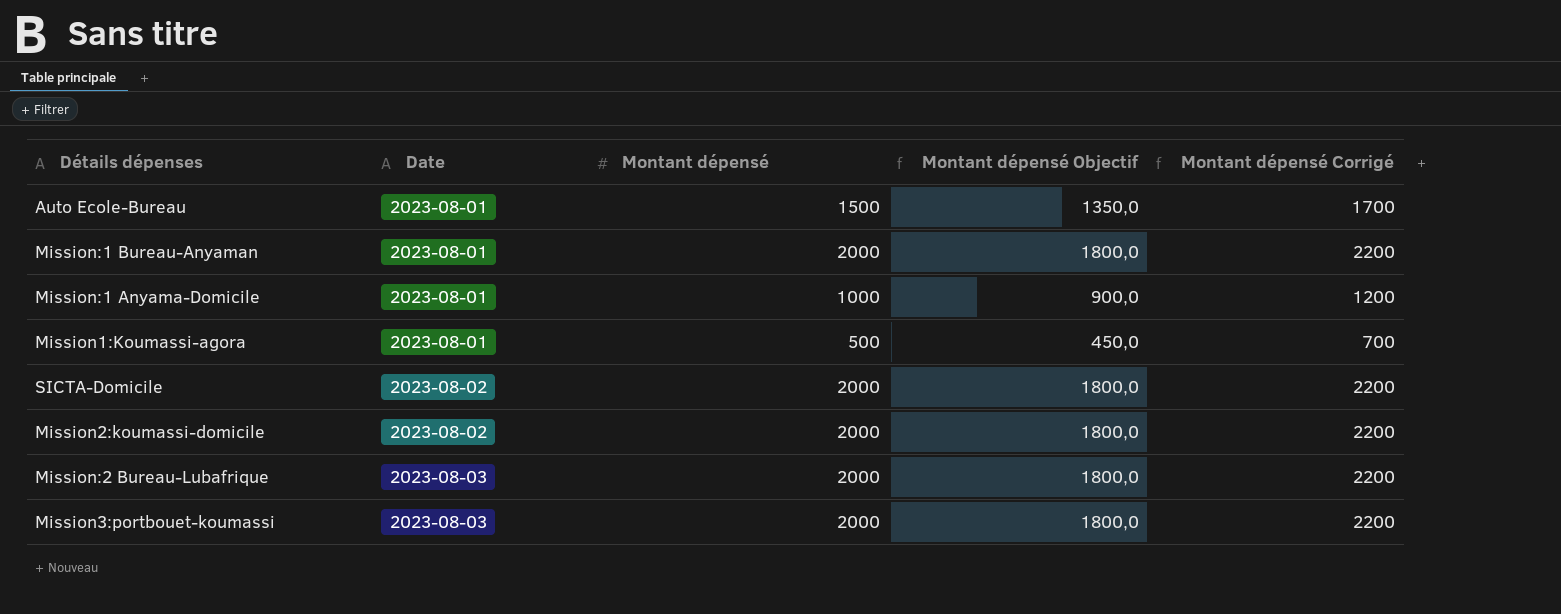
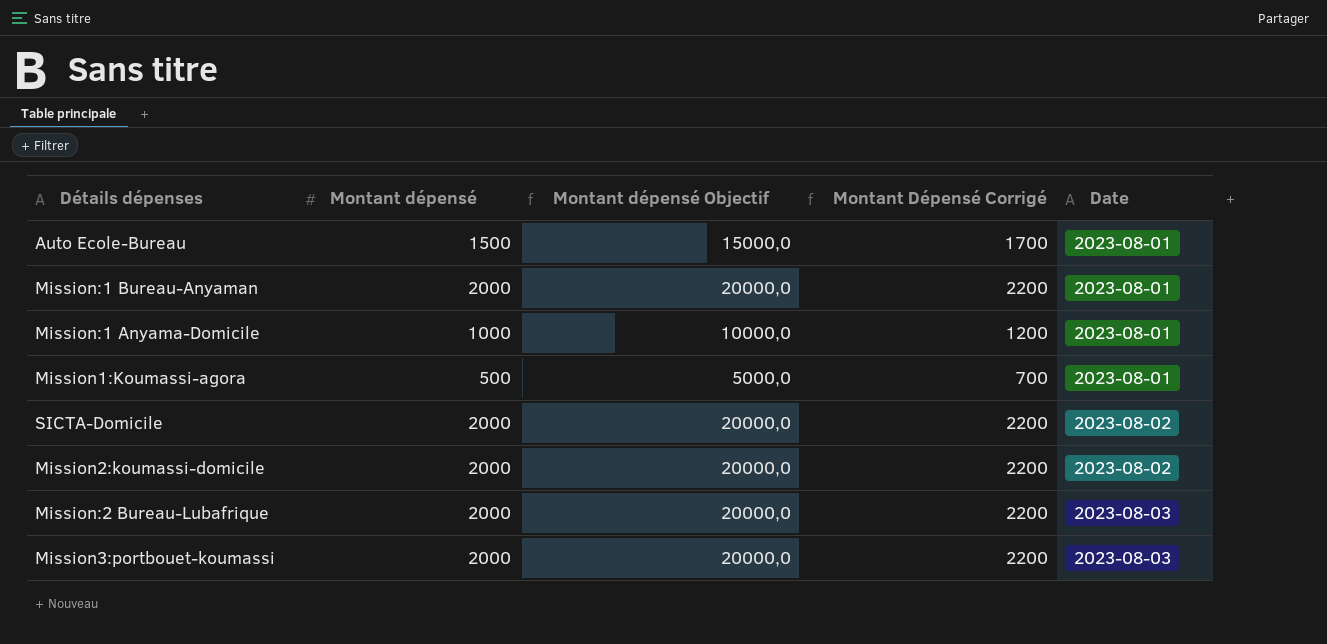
column Montant dépensé Objectif | formula: [Montant dépensé] * 0,9 -> [Montant dépensé] * 10
column name: Montant dépensé Corrigé -> Montant Dépensé Corrigé
column Date | position: 2 -> 5

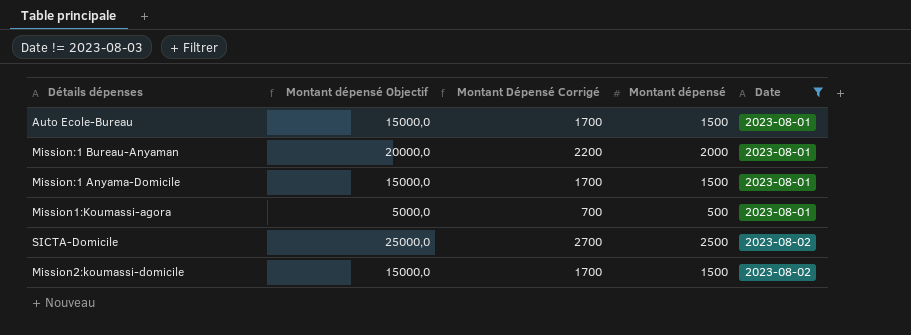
filter: none -> Date != 2023-08-03
column Montant dépensé | position: 2 -> 4
Mission:1 Anyama-Domicile | Montant dépensé Objectif: 10000,0 -> 15000,0
Mission:1 Anyama-Domicile | Montant Dépensé Corrigé: 1200 -> 1700
Mission:1 Anyama-Domicile | Montant dépensé: 1000 -> 1500
SICTA-Domicile | Montant dépensé Objectif: 20000,0 -> 25000,0
SICTA-Domicile | Montant Dépensé Corrigé: 2200 -> 2700
SICTA-Domicile | Montant dépensé: 2000 -> 2500
Mission2:koumassi-domicile | Montant dépensé Objectif: 20000,0 -> 15000,0
Mission2:koumassi-domicile | Montant Dépensé Corrigé: 2200 -> 1700
Mission2:koumassi-domicile | Montant dépensé: 2000 -> 1500

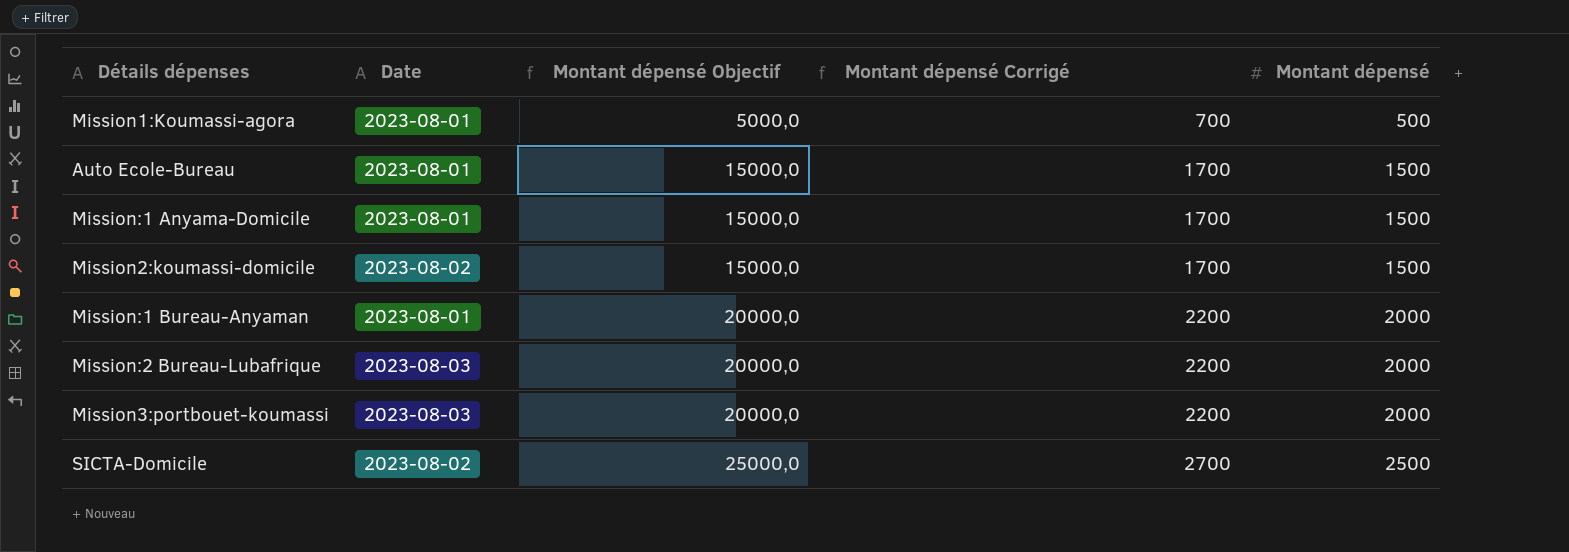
filter: Date != 2023-08-03 -> none
row order: Date ascending -> Montant dépensé Objectif ascending
column Date | position: 5 -> 2
column name: Montant Dépensé Corrigé -> Montant dépensé Corrigé

